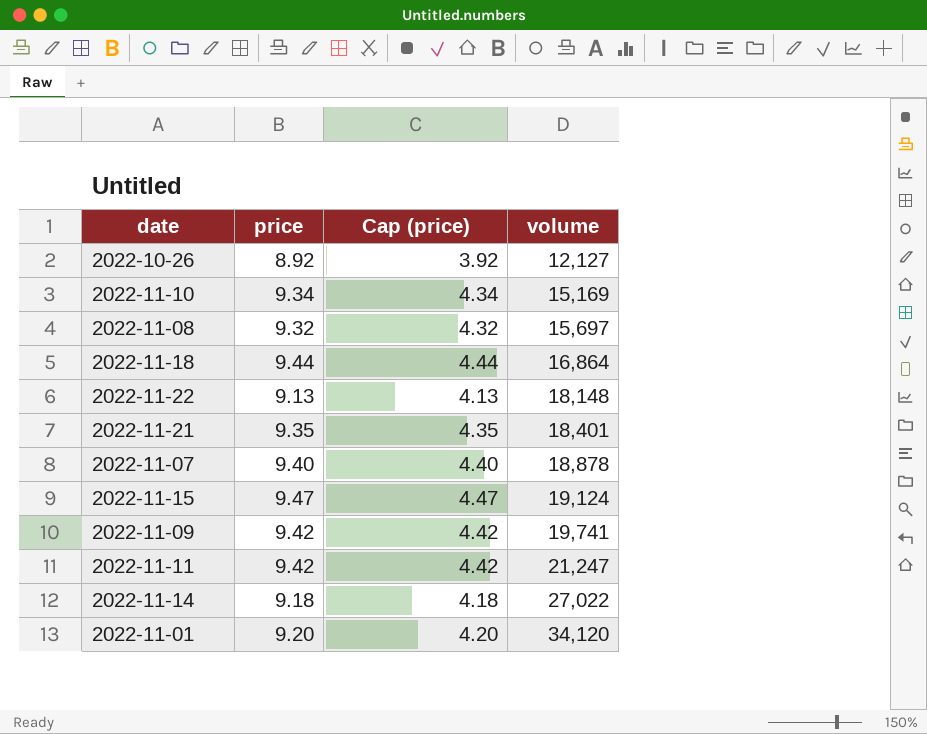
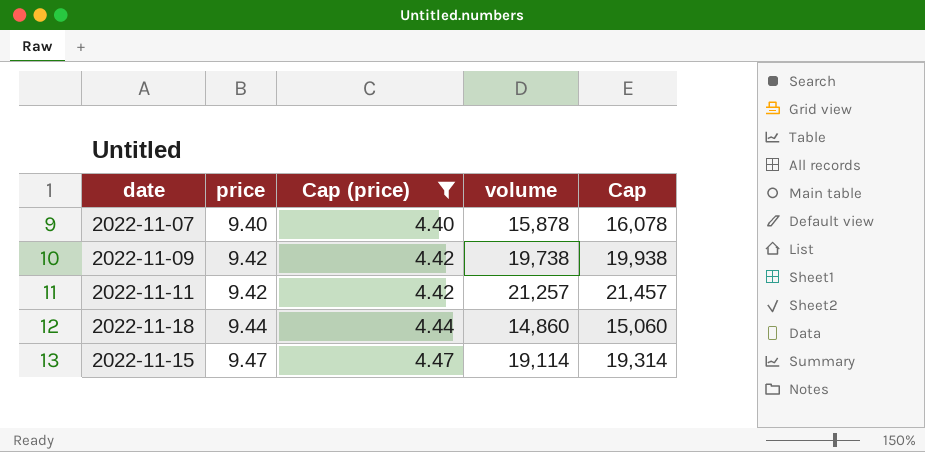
filter: none -> Cap (price) >= 4.40
row order: volume ascending -> price ascending
column Cap | formula: none -> [volume] + 200
2022-11-07 | volume: 18,878 -> 15,878
2022-11-09 | volume: 19,741 -> 19,738
2022-11-11 | volume: 21,247 -> 21,257
2022-11-18 | volume: 16,864 -> 14,860
2022-11-15 | volume: 19,124 -> 19,114

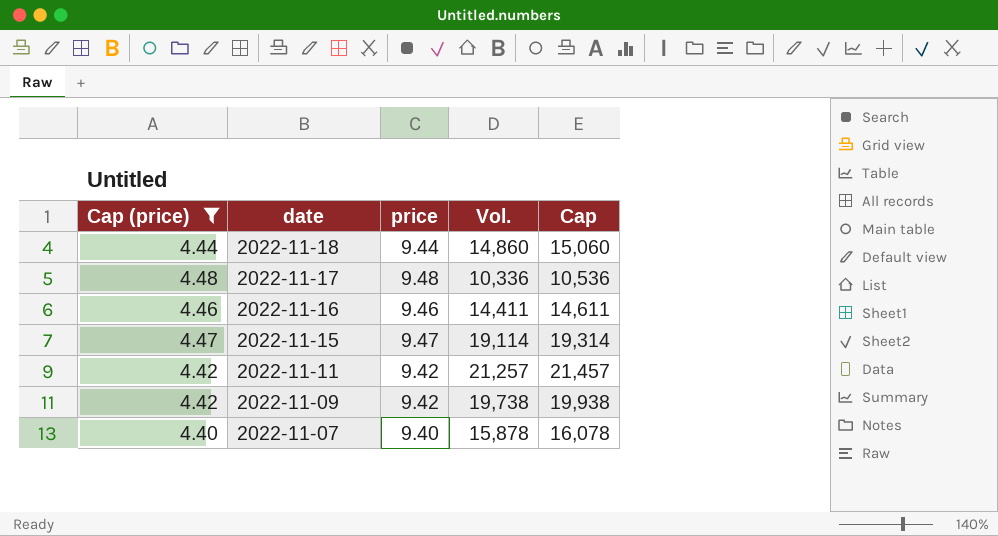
row order: price ascending -> date descending
column Cap (price) | position: 3 -> 1
column name: volume -> Vol.
row 2022-11-17: none -> 4.48 | 9.48 | 10,336 | 10,536
row 2022-11-16: none -> 4.46 | 9.46 | 14,411 | 14,611

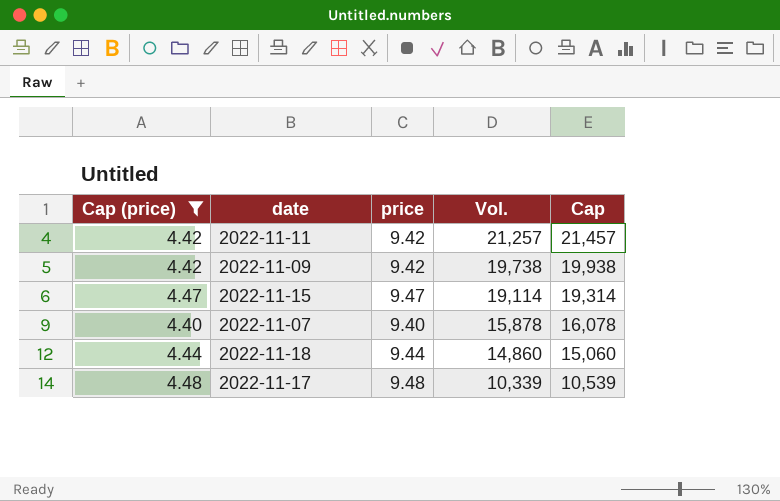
row order: date descending -> Vol. descending
row 2022-11-16: 4.46 | 9.46 | 14,411 | 14,611 -> none
2022-11-17 | Vol.: 10,336 -> 10,339
2022-11-17 | Cap: 10,536 -> 10,539

